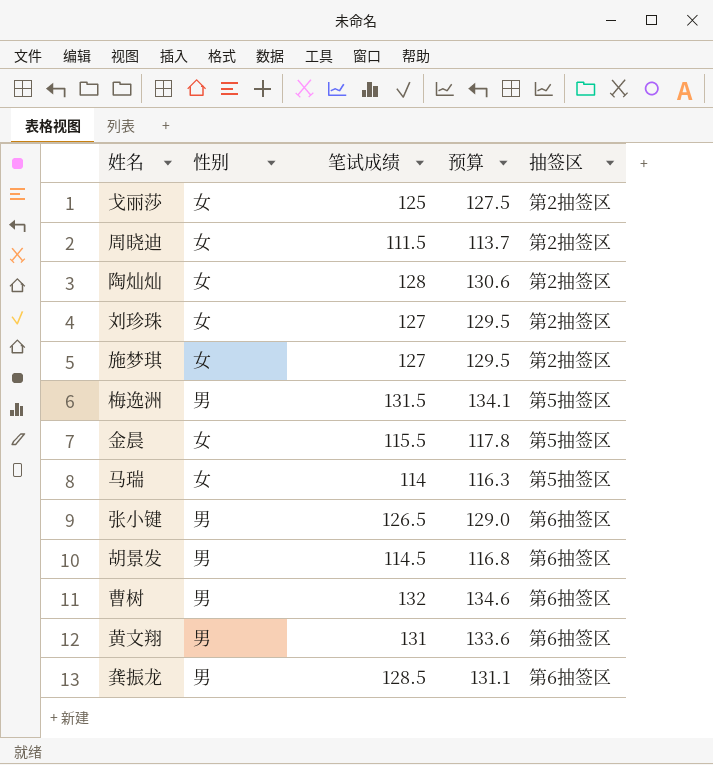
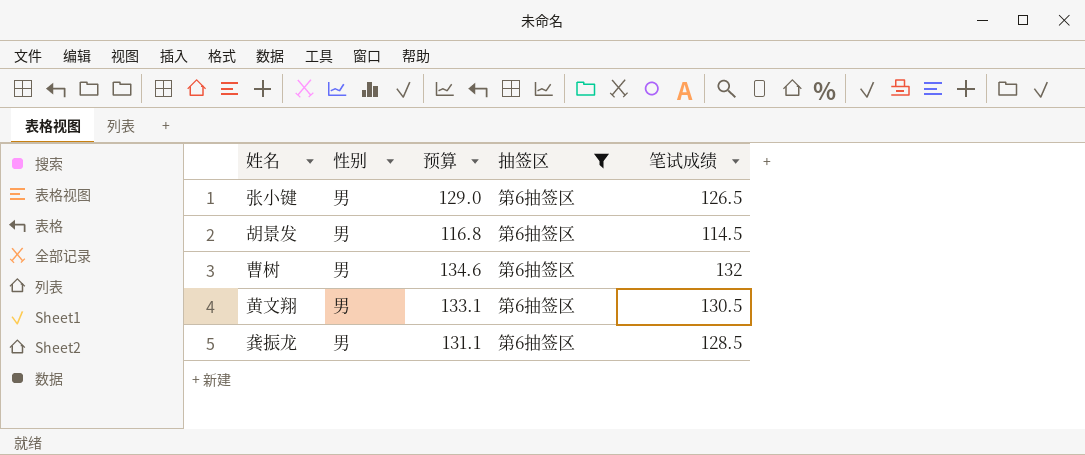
filter: none -> 抽签区 = 第6抽签区
column 笔试成绩 | position: 3 -> 5
黄文翔 | 预算: 133.6 -> 133.1
黄文翔 | 笔试成绩: 131 -> 130.5

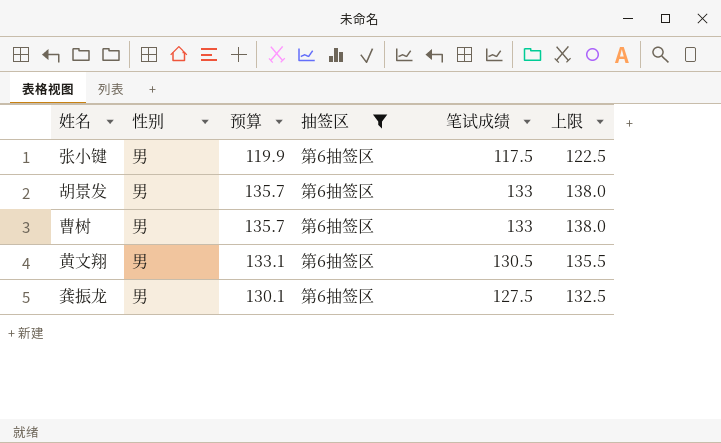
column 上限 | formula: none -> [笔试成绩] + 5
张小键 | 预算: 129.0 -> 119.9
张小键 | 笔试成绩: 126.5 -> 117.5
胡景发 | 预算: 116.8 -> 135.7
胡景发 | 笔试成绩: 114.5 -> 133
曹树 | 预算: 134.6 -> 135.7
曹树 | 笔试成绩: 132 -> 133
龚振龙 | 预算: 131.1 -> 130.1
龚振龙 | 笔试成绩: 128.5 -> 127.5

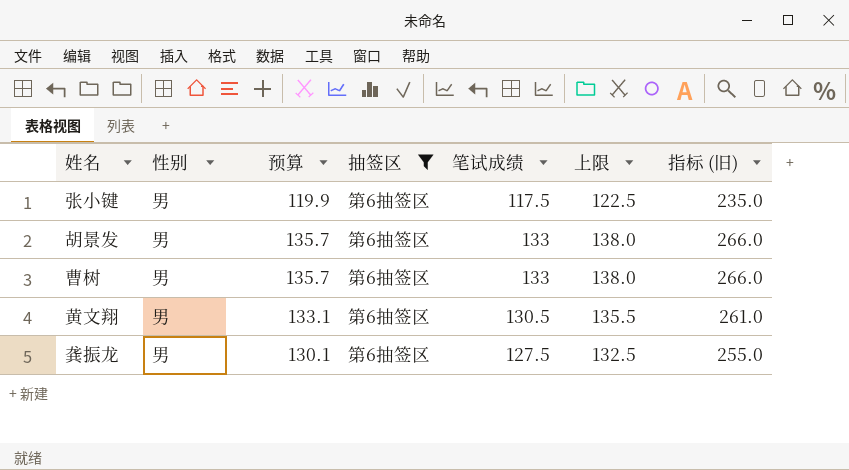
column 指标 (旧) | formula: none -> [笔试成绩] * 2

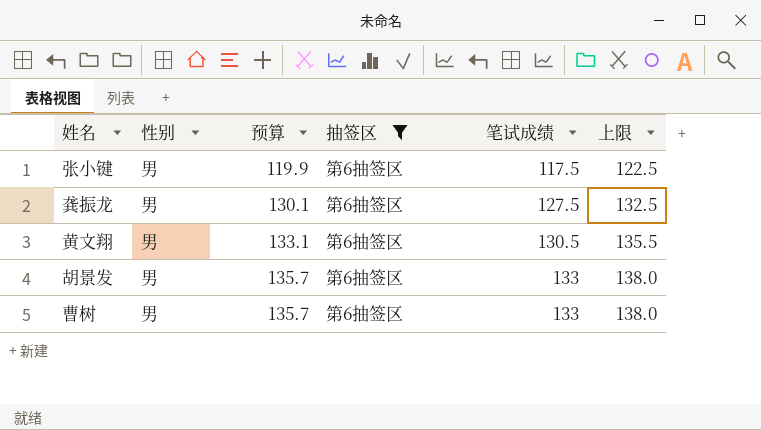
row order: none -> 预算 ascending
column 指标 (旧) | formula: [笔试成绩] * 2 -> none

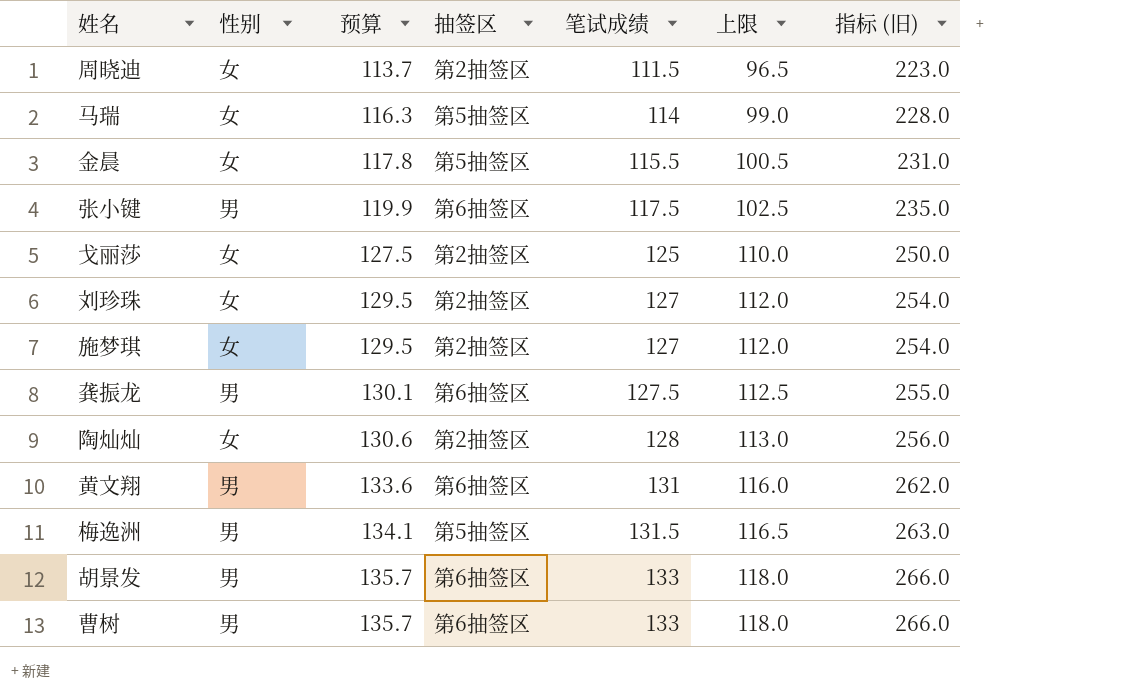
filter: 抽签区 = 第6抽签区 -> none
column 上限 | formula: [笔试成绩] + 5 -> [笔试成绩] - 15
column 指标 (旧) | formula: none -> [笔试成绩] * 2
黄文翔 | 预算: 133.1 -> 133.6
黄文翔 | 笔试成绩: 130.5 -> 131

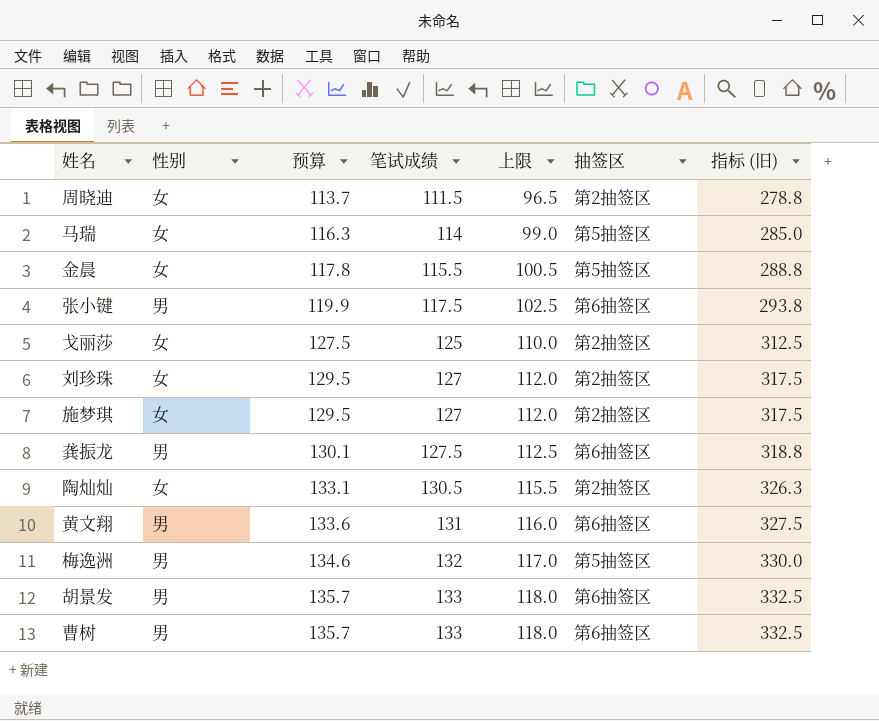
column 抽签区 | position: 4 -> 6
column 指标 (旧) | formula: [笔试成绩] * 2 -> [笔试成绩] * 2.5
陶灿灿 | 预算: 130.6 -> 133.1
陶灿灿 | 笔试成绩: 128 -> 130.5
陶灿灿 | 上限: 113.0 -> 115.5
梅逸洲 | 预算: 134.1 -> 134.6
梅逸洲 | 笔试成绩: 131.5 -> 132
梅逸洲 | 上限: 116.5 -> 117.0

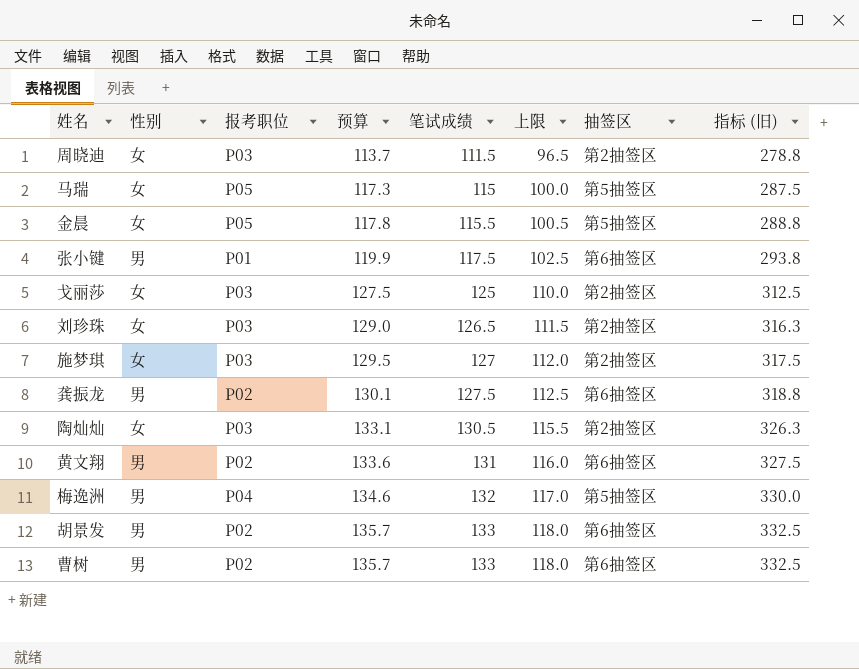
column 报考职位 | position: none -> 3
马瑞 | 预算: 116.3 -> 117.3
马瑞 | 笔试成绩: 114 -> 115
马瑞 | 上限: 99.0 -> 100.0
马瑞 | 指标 (旧): 285.0 -> 287.5
刘珍珠 | 预算: 129.5 -> 129.0
刘珍珠 | 笔试成绩: 127 -> 126.5
刘珍珠 | 上限: 112.0 -> 111.5
刘珍珠 | 指标 (旧): 317.5 -> 316.3

